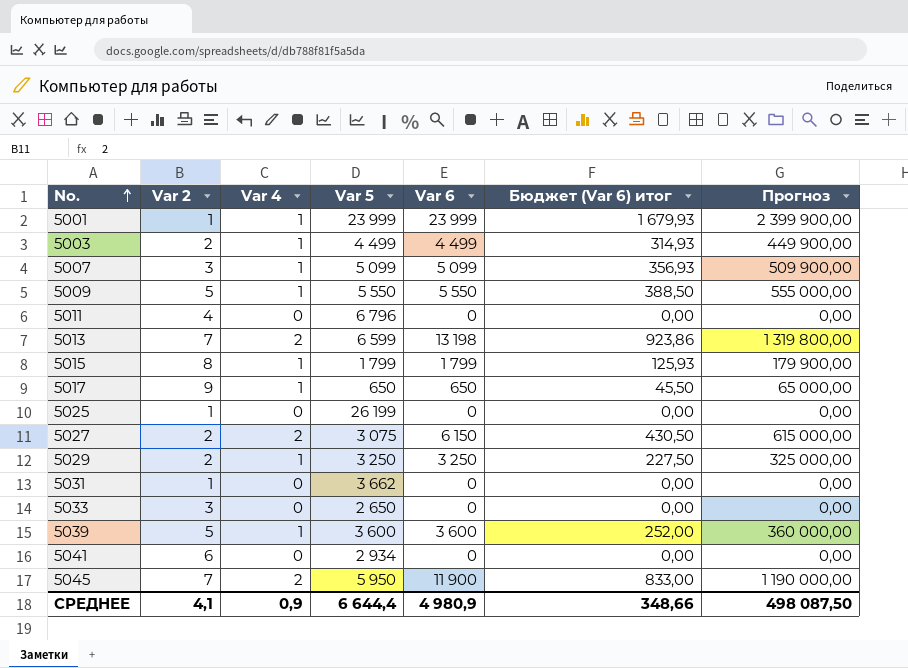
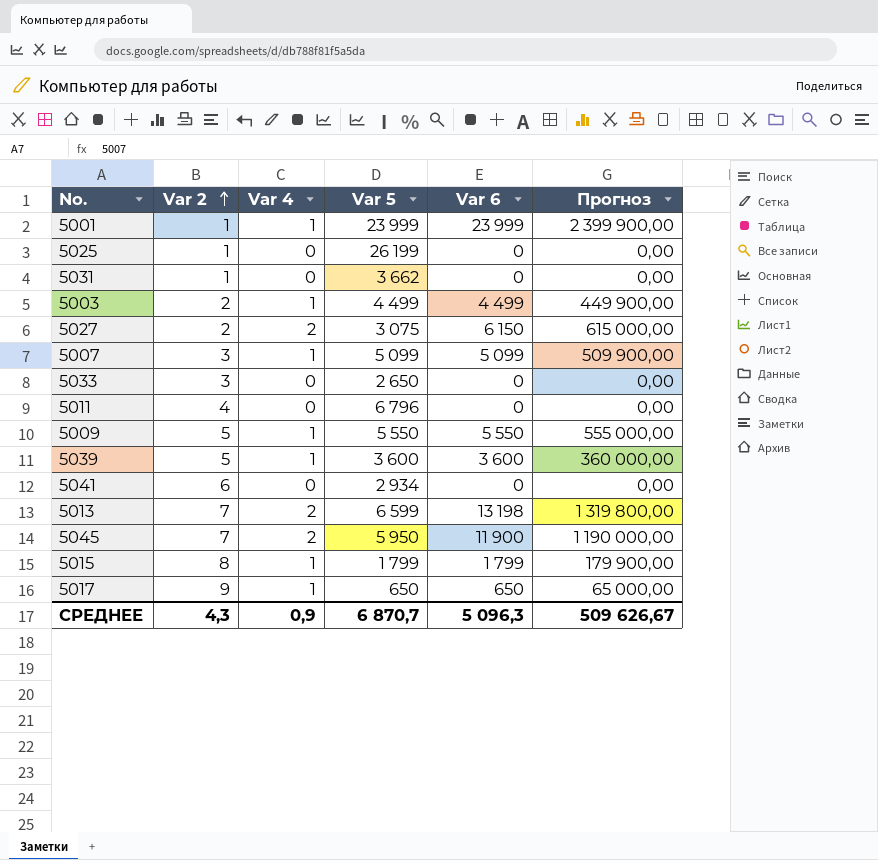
row order: No. ascending -> Var 2 ascending
column Бюджет (Var 6) итог | formula: [Var 6] * 0,07 -> none
row 5029: 2 | 1 | 3 250 | 3 250 | 227,50 | 325 000,00 -> none
СРЕДНЕЕ | Var 2: 4,1 -> 4,3
СРЕДНЕЕ | Var 5: 6 644,4 -> 6 870,7
СРЕДНЕЕ | Var 6: 4 980,9 -> 5 096,3
СРЕДНЕЕ | Прогноз: 498 087,50 -> 509 626,67

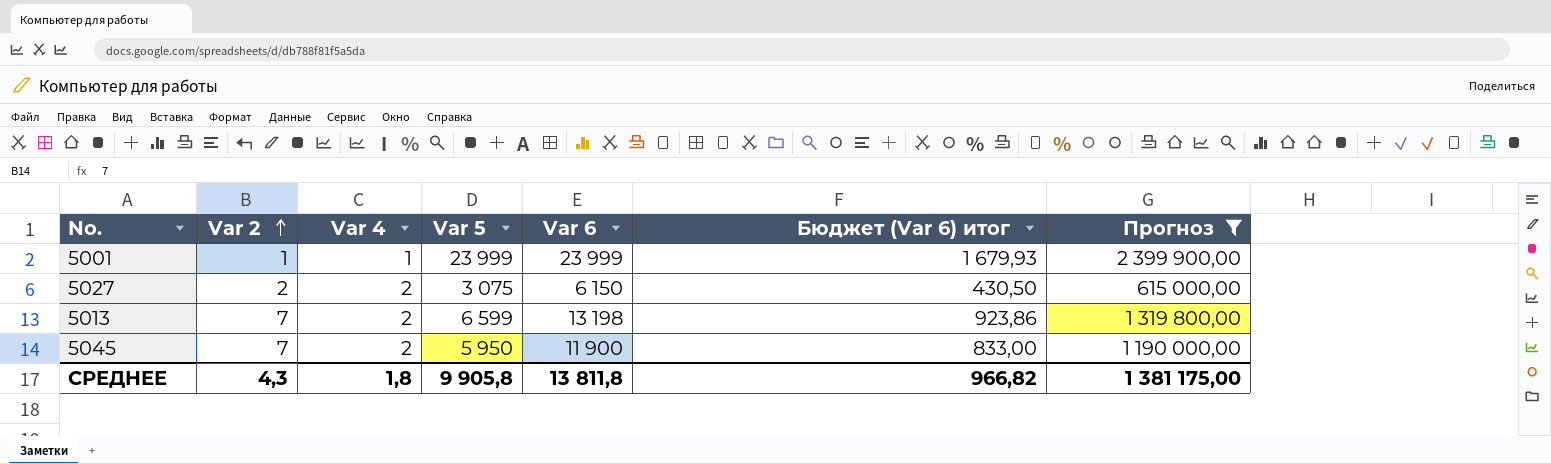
filter: none -> Прогноз >= 615 000,00
column Бюджет (Var 6) итог | formula: none -> [Var 6] * 0,07
СРЕДНЕЕ | Var 4: 0,9 -> 1,8
СРЕДНЕЕ | Var 5: 6 870,7 -> 9 905,8
СРЕДНЕЕ | Var 6: 5 096,3 -> 13 811,8
СРЕДНЕЕ | Прогноз: 509 626,67 -> 1 381 175,00

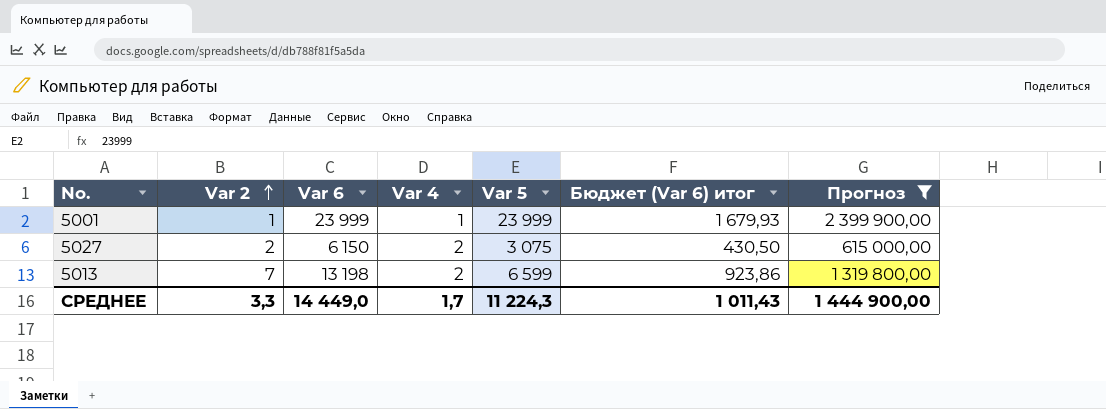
column Var 6 | position: 5 -> 3
row 5045: 7 | 2 | 5 950 | 11 900 | 833,00 | 1 190 000,00 -> none
СРЕДНЕЕ | Var 2: 4,3 -> 3,3
СРЕДНЕЕ | Var 6: 13 811,8 -> 14 449,0
СРЕДНЕЕ | Var 4: 1,8 -> 1,7
СРЕДНЕЕ | Var 5: 9 905,8 -> 11 224,3
СРЕДНЕЕ | Бюджет (Var 6) итог: 966,82 -> 1 011,43
СРЕДНЕЕ | Прогноз: 1 381 175,00 -> 1 444 900,00

